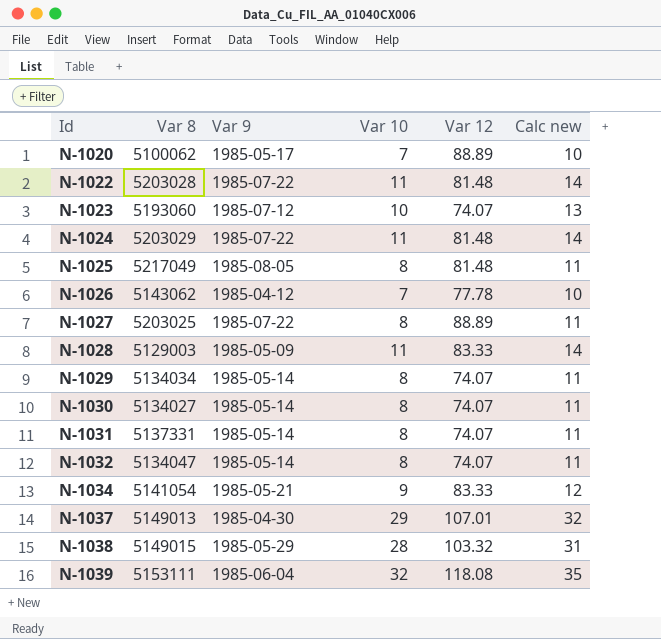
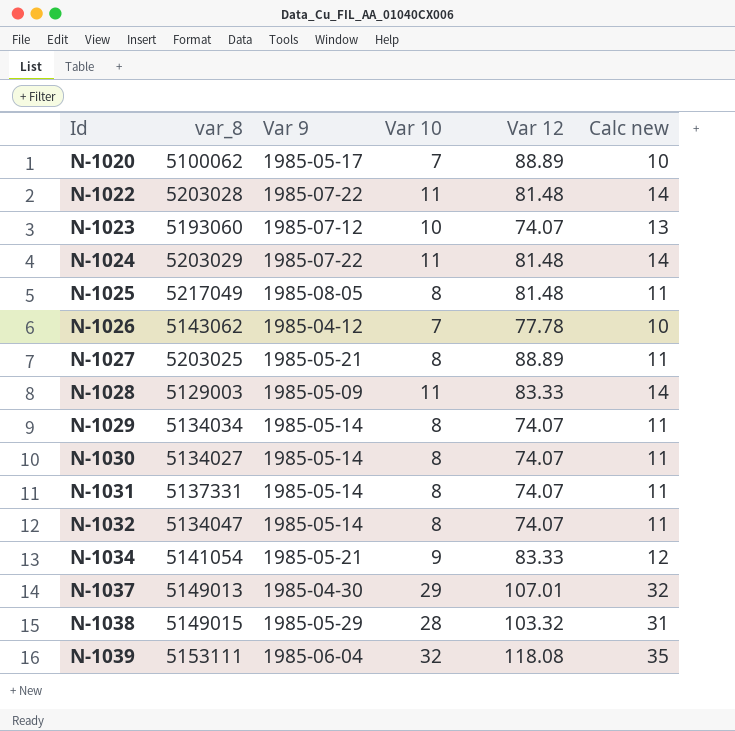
column name: Var 8 -> var_8
N-1027 | Var 9: 1985-07-22 -> 1985-05-21

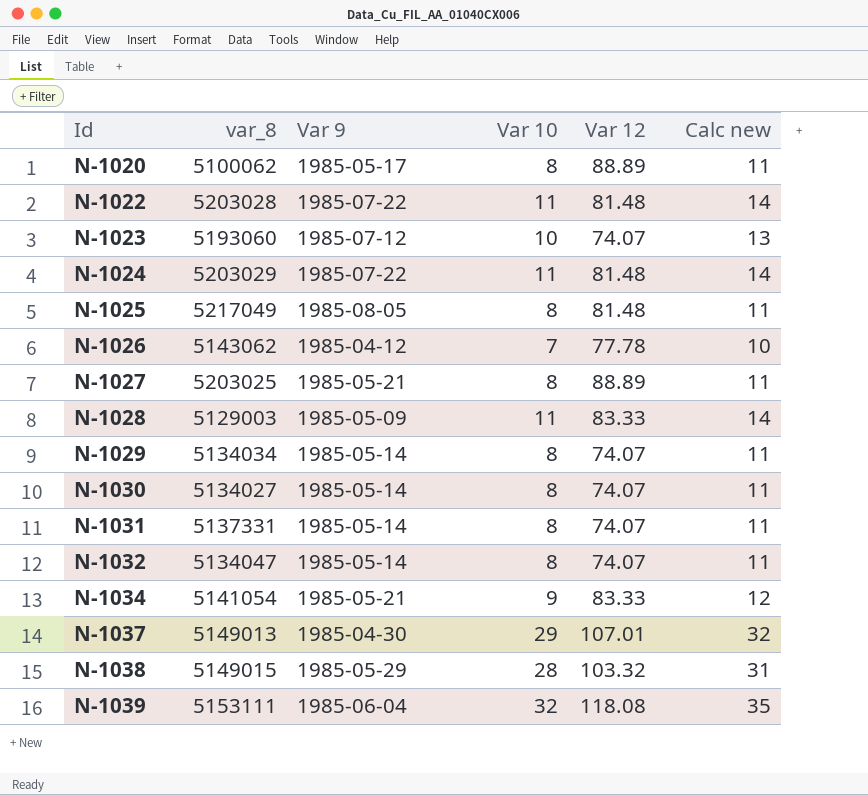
N-1020 | Var 10: 7 -> 8
N-1020 | Calc new: 10 -> 11

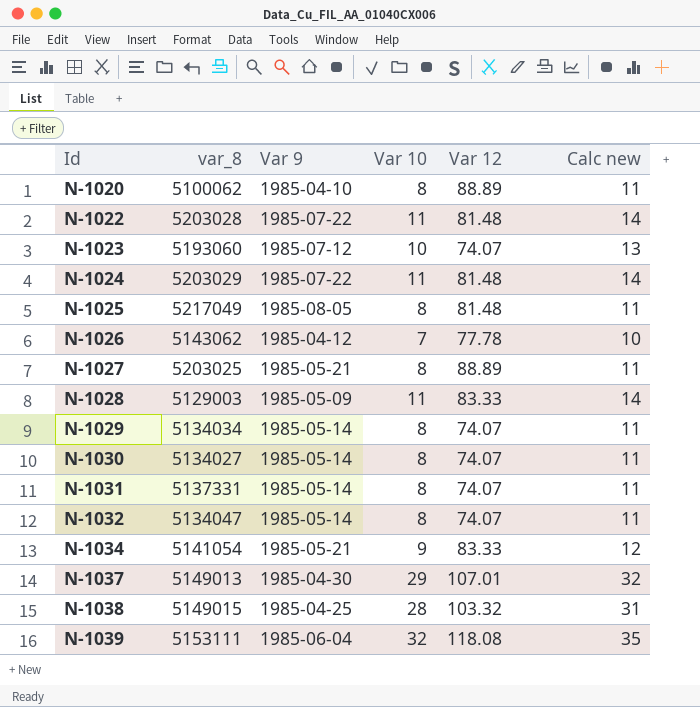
N-1020 | Var 9: 1985-05-17 -> 1985-04-10
N-1038 | Var 9: 1985-05-29 -> 1985-04-25

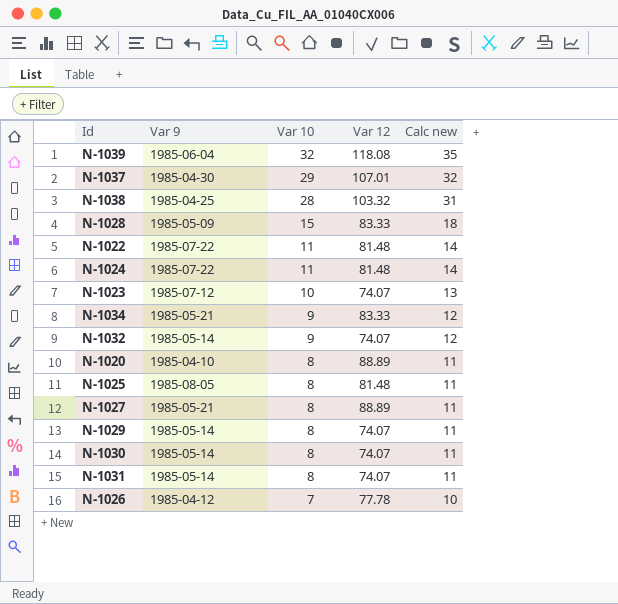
row order: Id ascending -> Var 10 descending
column var_8 | position: 2 -> none
N-1028 | Var 10: 11 -> 15
N-1028 | Calc new: 14 -> 18
N-1032 | Var 10: 8 -> 9
N-1032 | Calc new: 11 -> 12

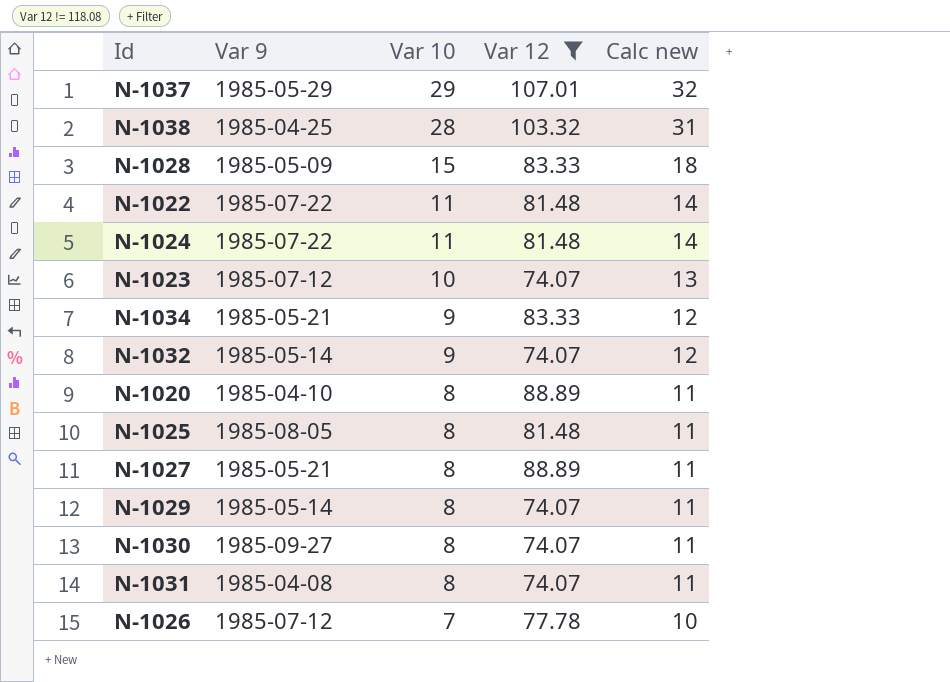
filter: none -> Var 12 != 118.08
N-1037 | Var 9: 1985-04-30 -> 1985-05-29
N-1030 | Var 9: 1985-05-14 -> 1985-09-27
N-1031 | Var 9: 1985-05-14 -> 1985-04-08
N-1026 | Var 9: 1985-04-12 -> 1985-07-12

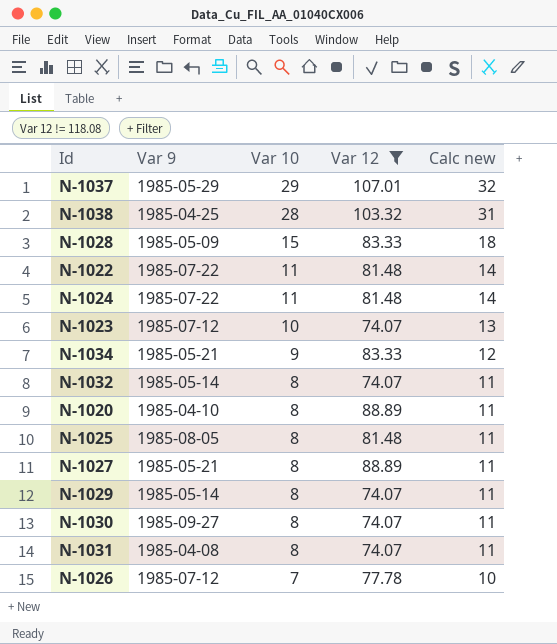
N-1032 | Var 10: 9 -> 8
N-1032 | Calc new: 12 -> 11

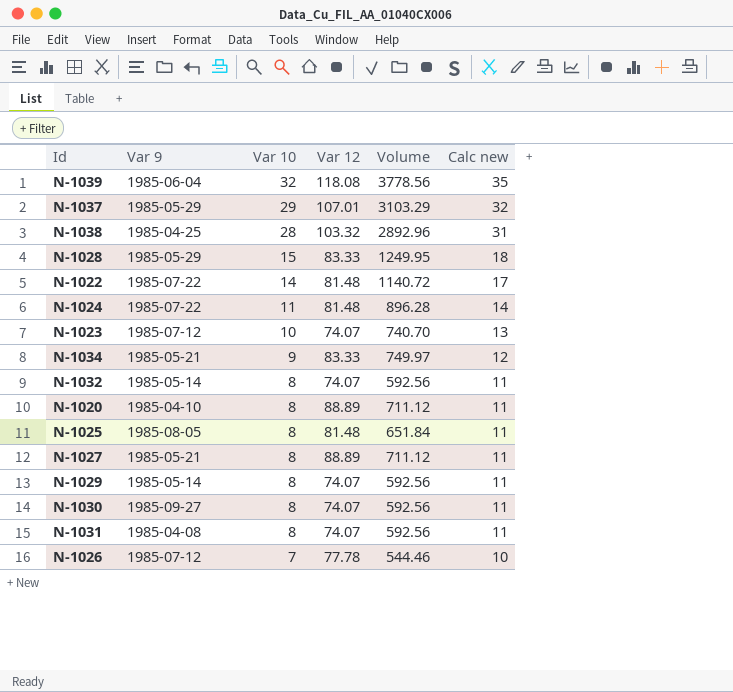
filter: Var 12 != 118.08 -> none
column Volume | formula: none -> [Var 10] * [Var 12]
N-1028 | Var 9: 1985-05-09 -> 1985-05-29
N-1022 | Var 10: 11 -> 14
N-1022 | Calc new: 14 -> 17

